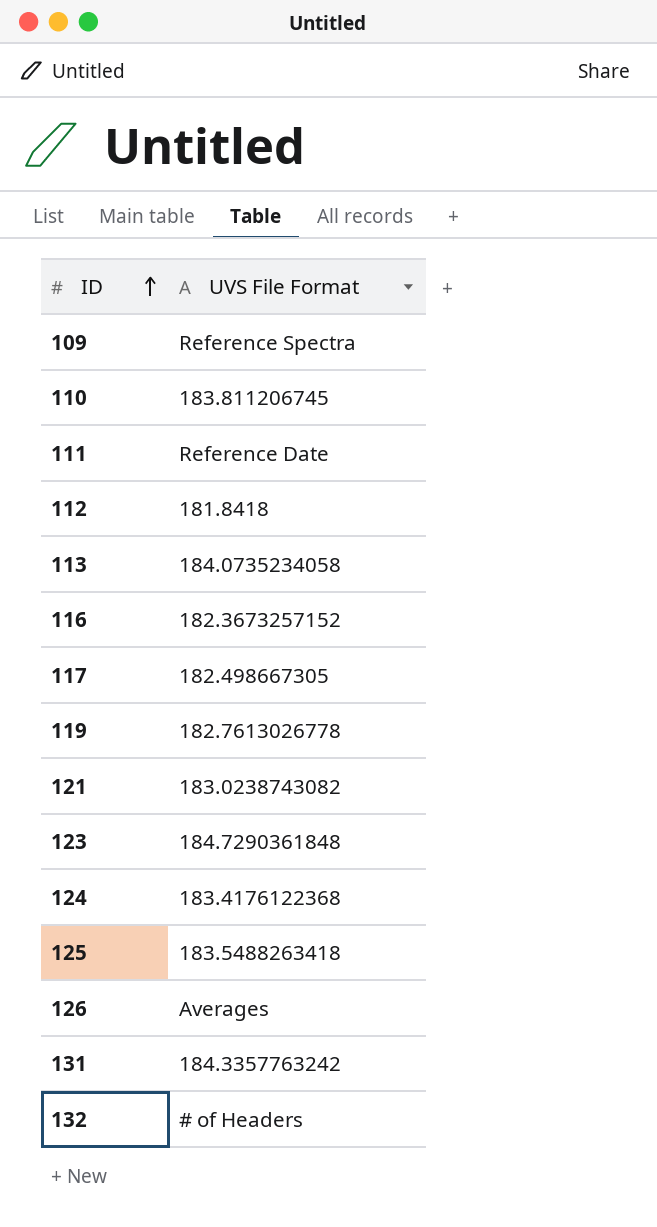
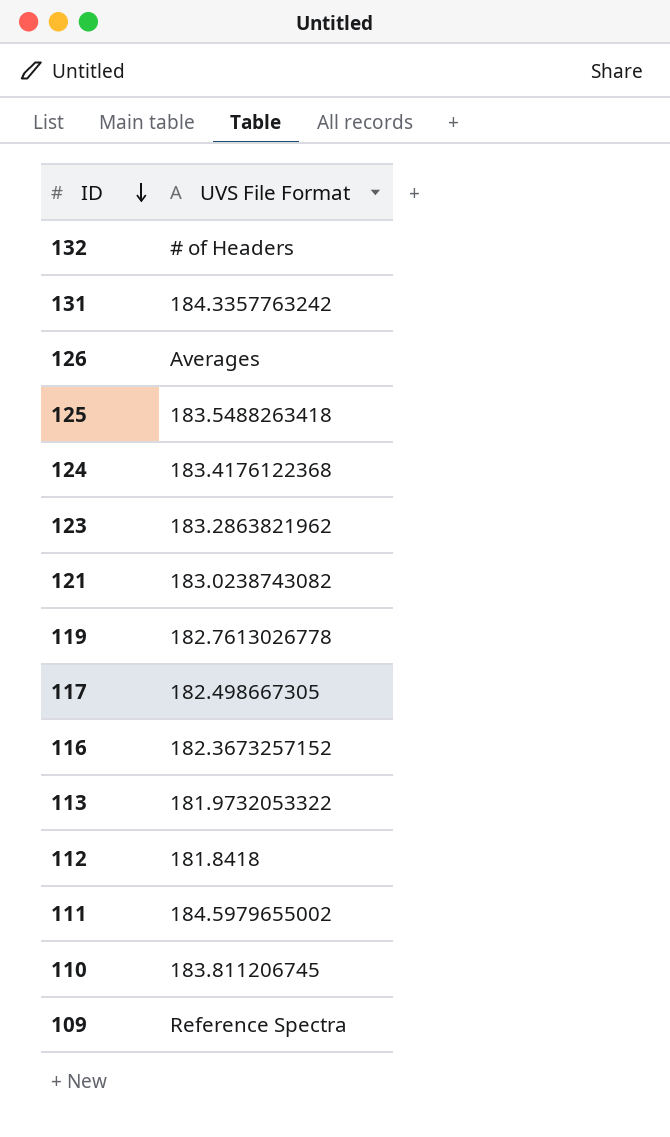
row order: ID ascending -> ID descending
123 | UVS File Format: 184.7290361848 -> 183.2863821962
113 | UVS File Format: 184.0735234058 -> 181.9732053322
111 | UVS File Format: Reference Date -> 184.5979655002

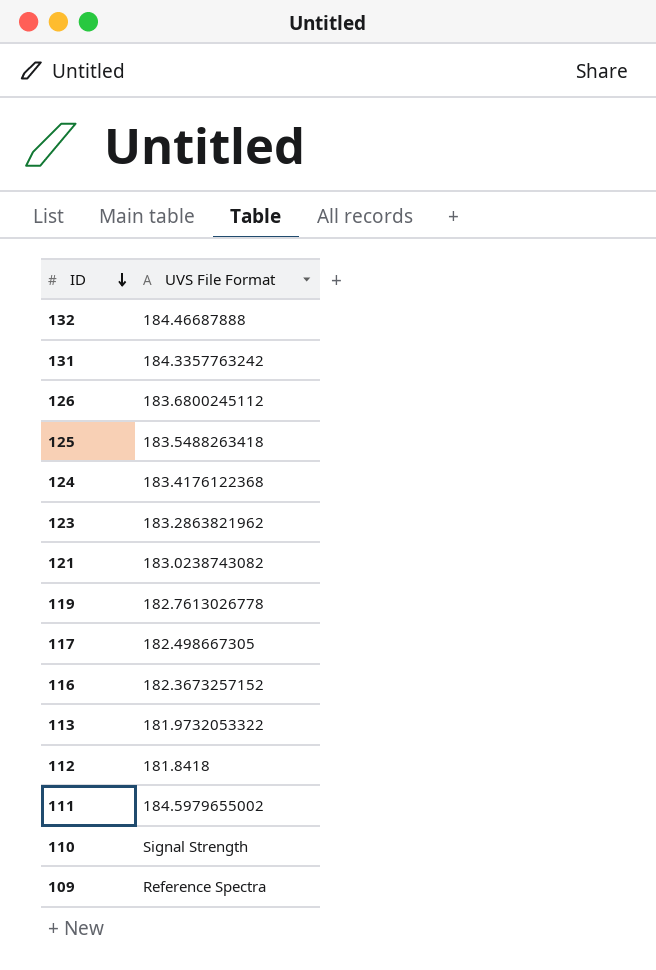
132 | UVS File Format: # of Headers -> 184.46687888
126 | UVS File Format: Averages -> 183.6800245112
110 | UVS File Format: 183.811206745 -> Signal Strength

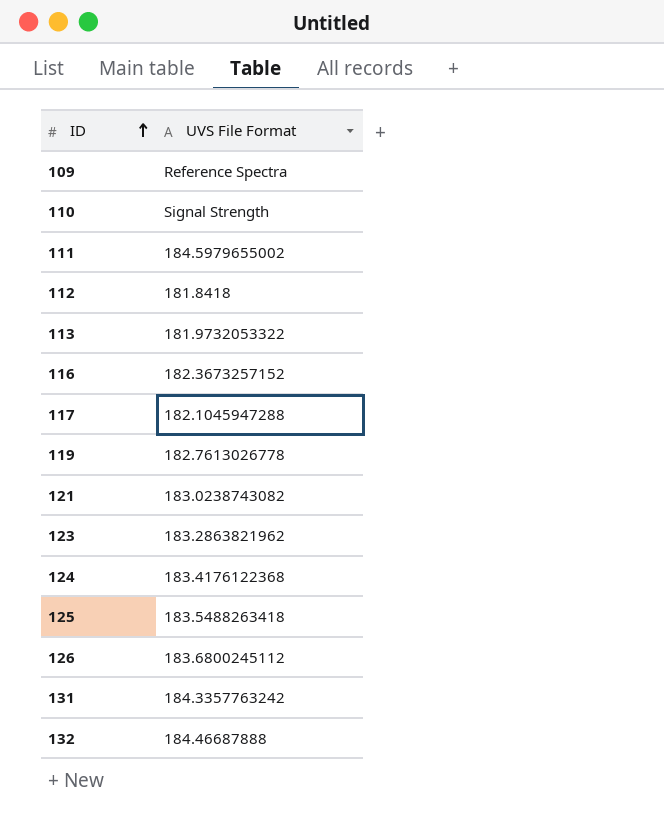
row order: ID descending -> ID ascending
117 | UVS File Format: 182.498667305 -> 182.1045947288

